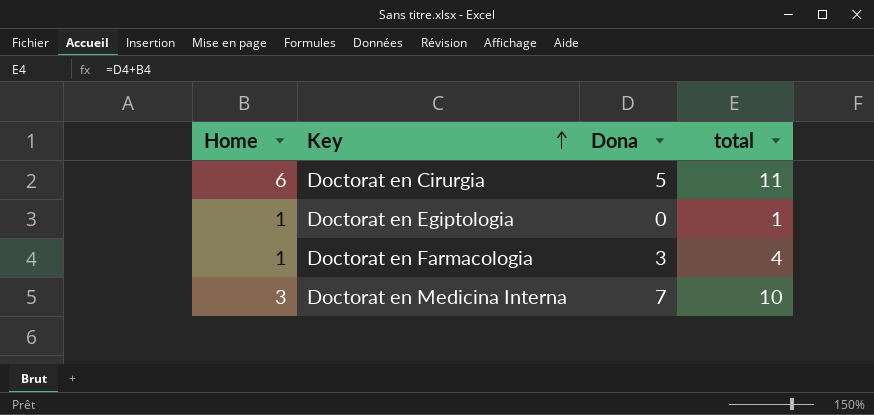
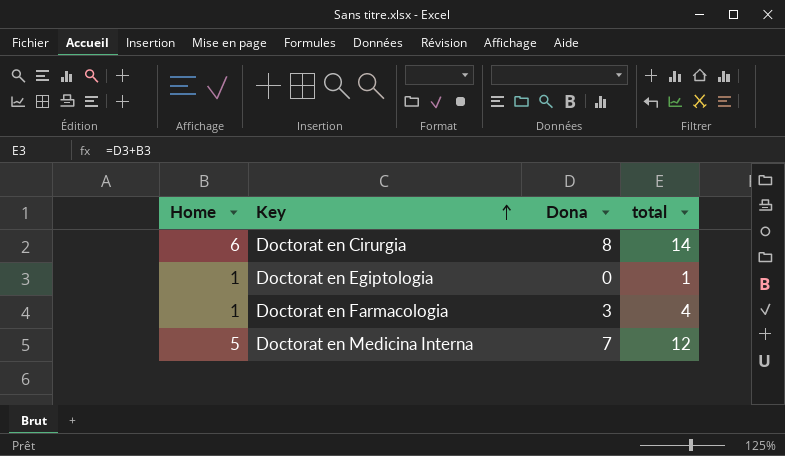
Doctorat en Cirurgia | Dona: 5 -> 8
Doctorat en Cirurgia | total: 11 -> 14
Doctorat en Medicina Interna | Home: 3 -> 5
Doctorat en Medicina Interna | total: 10 -> 12

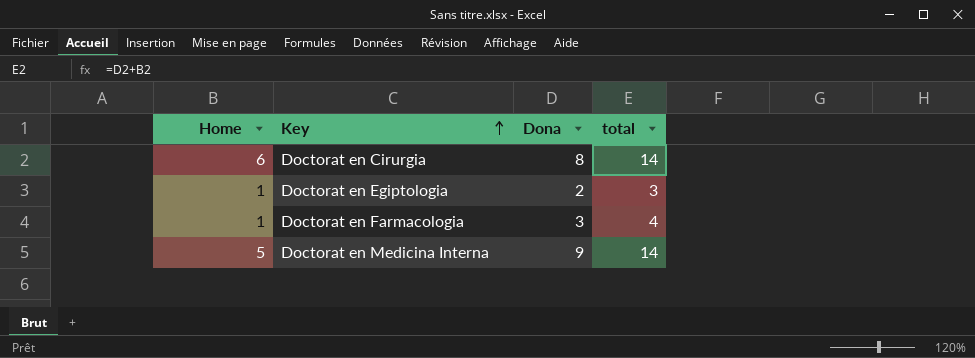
Doctorat en Egiptologia | Dona: 0 -> 2
Doctorat en Egiptologia | total: 1 -> 3
Doctorat en Medicina Interna | Dona: 7 -> 9
Doctorat en Medicina Interna | total: 12 -> 14

